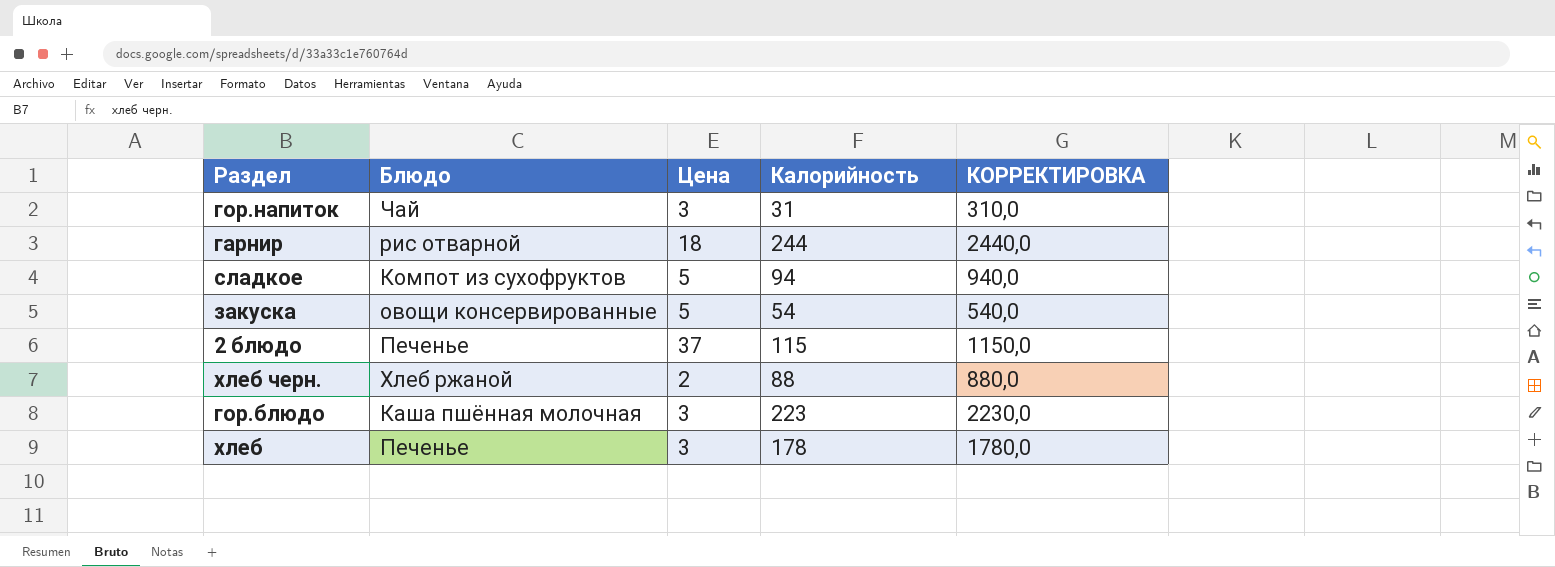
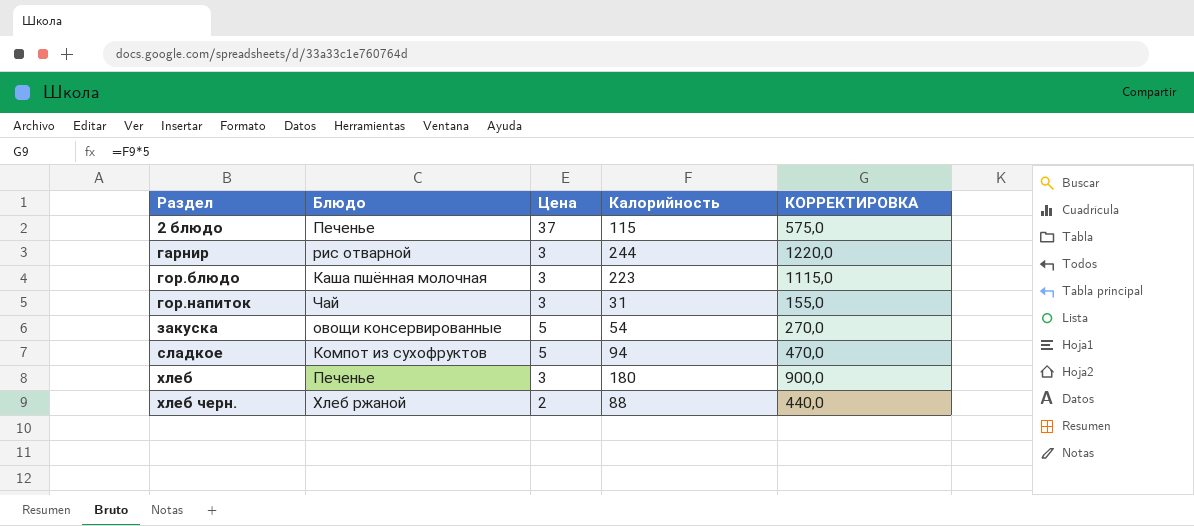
row order: none -> Раздел ascending
column КОРРЕКТИРОВКА | formula: [Калорийность] * 10 -> [Калорийность] * 5
гарнир | Цена: 18 -> 3
хлеб | Калорийность: 178 -> 180

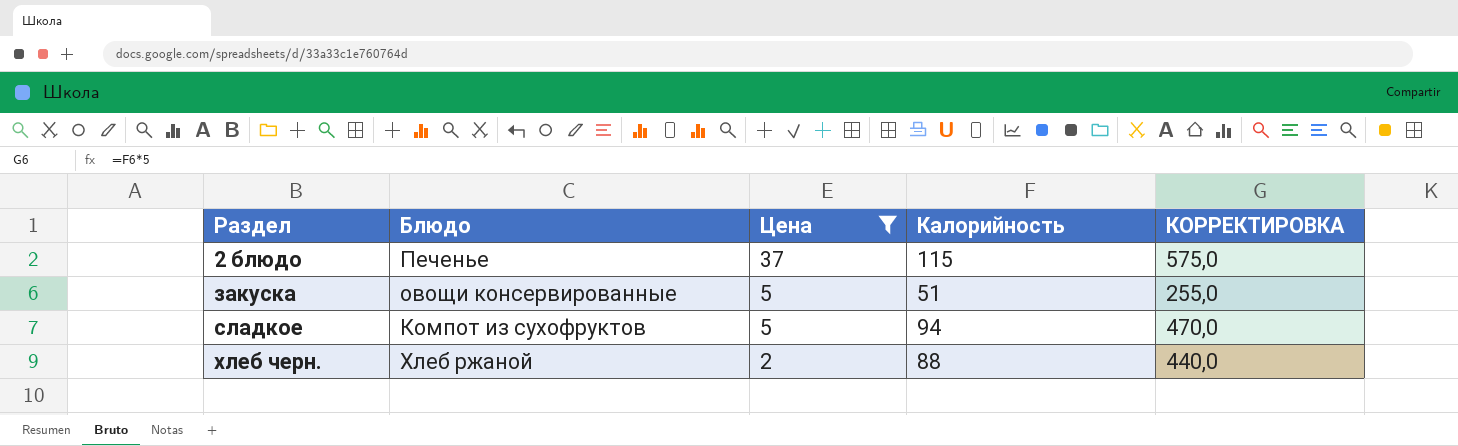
filter: none -> Цена != 3
закуска | Калорийность: 54 -> 51
закуска | КОРРЕКТИРОВКА: 270,0 -> 255,0

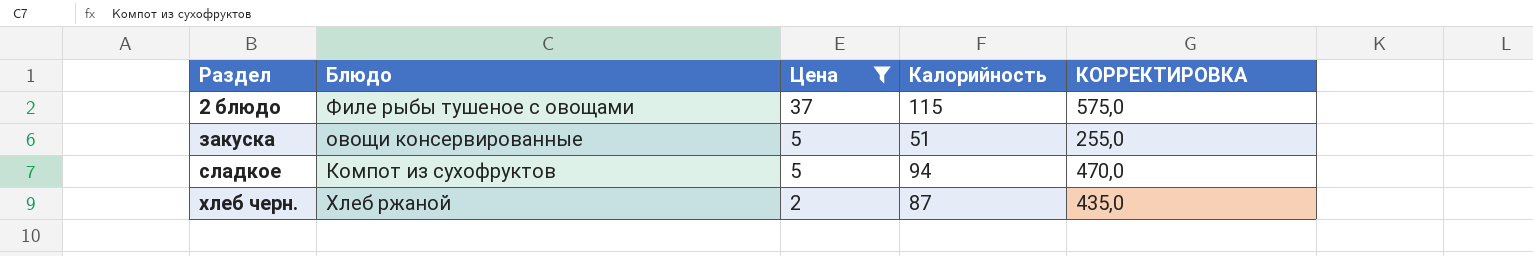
2 блюдо | Блюдо: Печенье -> Филе рыбы тушеное с овощами
хлеб черн. | Калорийность: 88 -> 87
хлеб черн. | КОРРЕКТИРОВКА: 440,0 -> 435,0

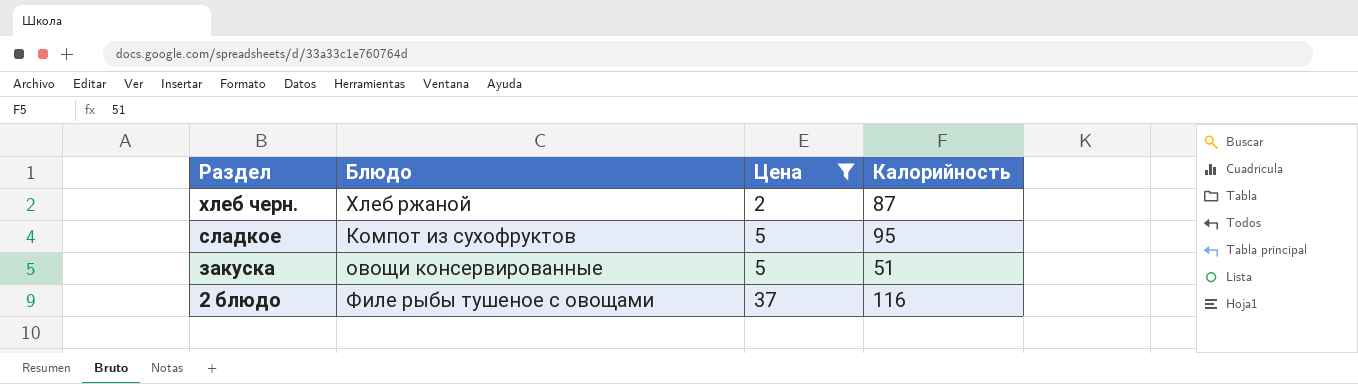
row order: Раздел ascending -> Раздел descending
column КОРРЕКТИРОВКА | formula: [Калорийность] * 5 -> none
сладкое | Калорийность: 94 -> 95
2 блюдо | Калорийность: 115 -> 116

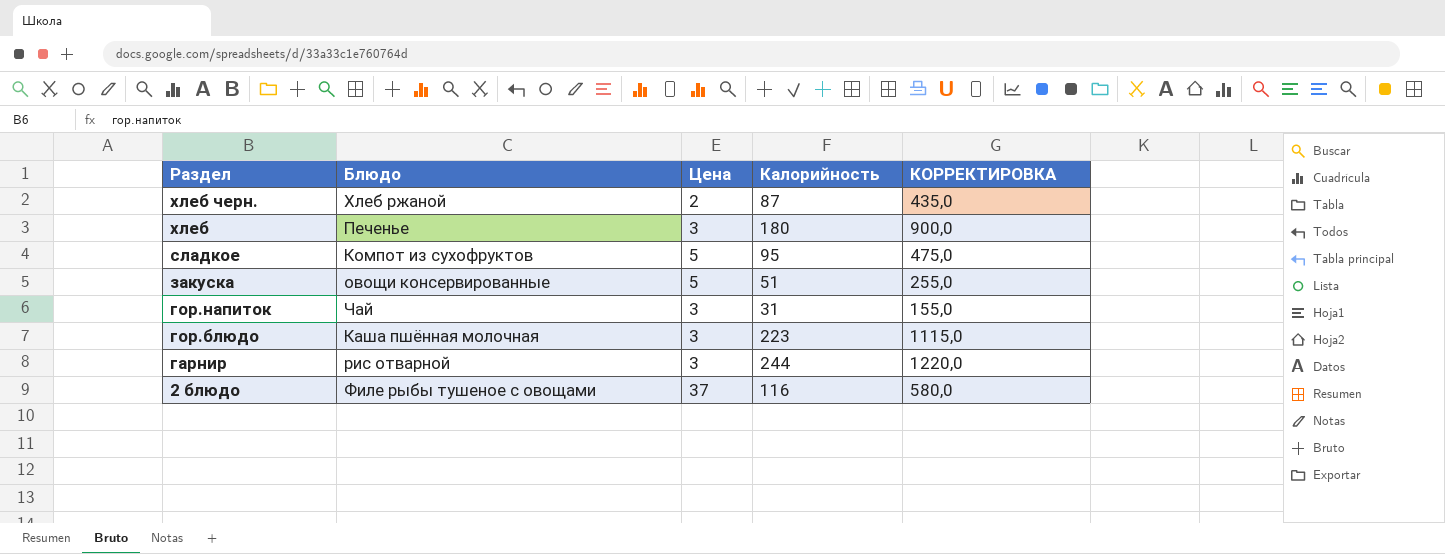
filter: Цена != 3 -> none
column КОРРЕКТИРОВКА | formula: none -> [Калорийность] * 5

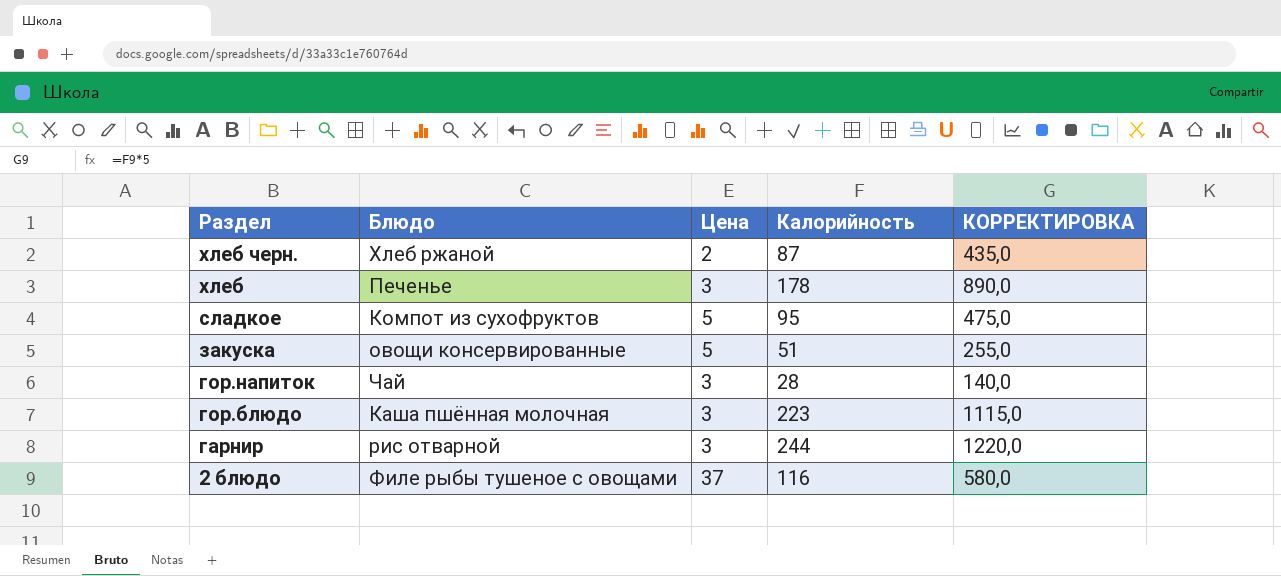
хлеб | Калорийность: 180 -> 178
хлеб | КОРРЕКТИРОВКА: 900,0 -> 890,0
гор.напиток | Калорийность: 31 -> 28
гор.напиток | КОРРЕКТИРОВКА: 155,0 -> 140,0

